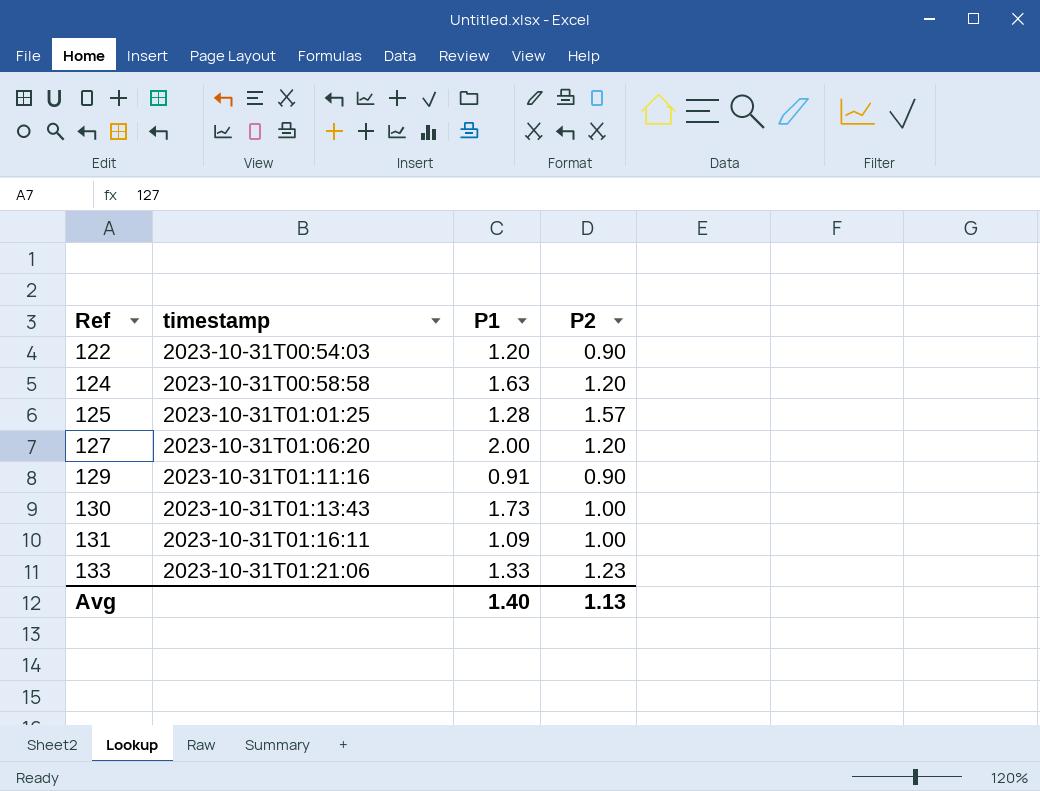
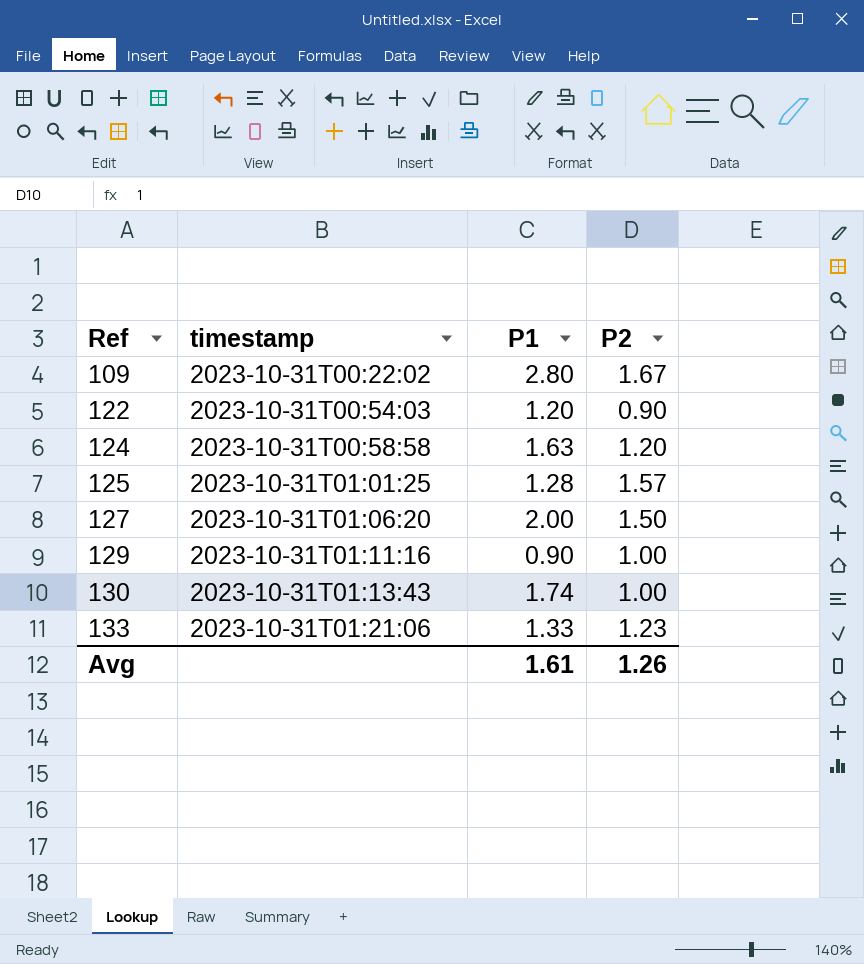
row 131: 2023-10-31T01:16:11 | 1.09 | 1.00 -> none
row 109: none -> 2023-10-31T00:22:02 | 2.80 | 1.67
127 | P2: 1.20 -> 1.50
129 | P1: 0.91 -> 0.90
129 | P2: 0.90 -> 1.00
130 | P1: 1.73 -> 1.74
Avg | P1: 1.40 -> 1.61
Avg | P2: 1.13 -> 1.26

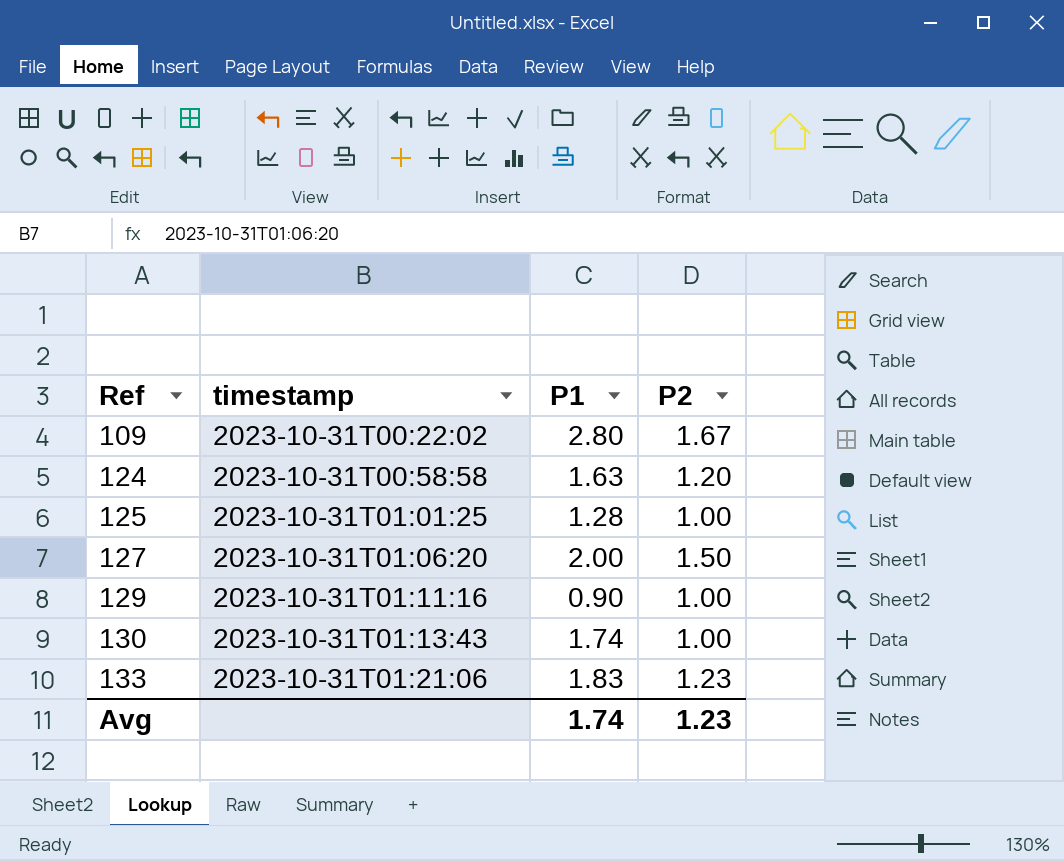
row 122: 2023-10-31T00:54:03 | 1.20 | 0.90 -> none
125 | P2: 1.57 -> 1.00
133 | P1: 1.33 -> 1.83
Avg | P1: 1.61 -> 1.74
Avg | P2: 1.26 -> 1.23

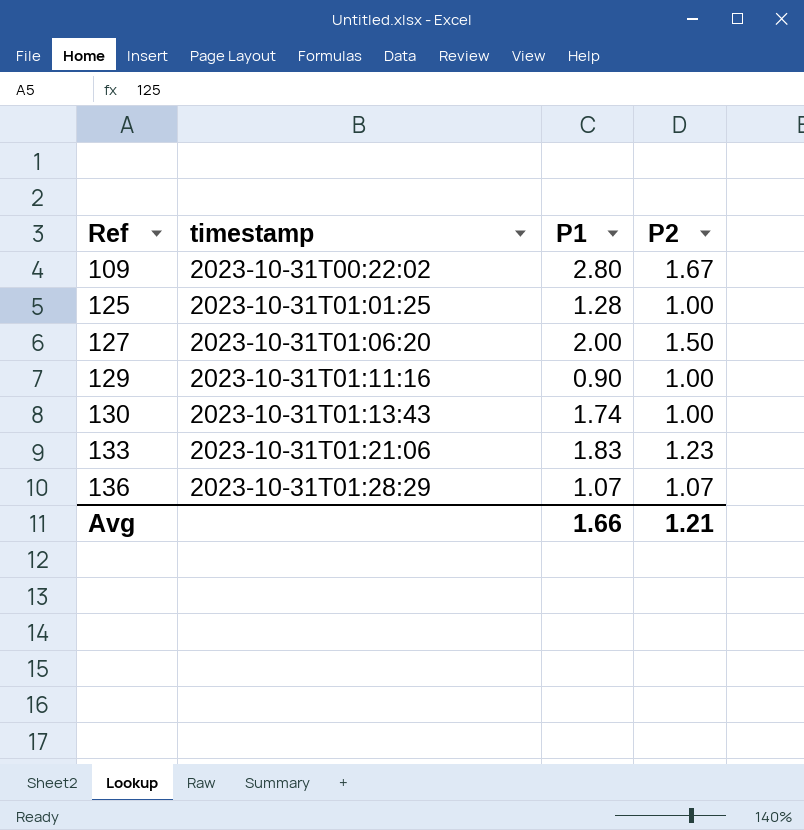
row 124: 2023-10-31T00:58:58 | 1.63 | 1.20 -> none
row 136: none -> 2023-10-31T01:28:29 | 1.07 | 1.07
Avg | P1: 1.74 -> 1.66
Avg | P2: 1.23 -> 1.21

